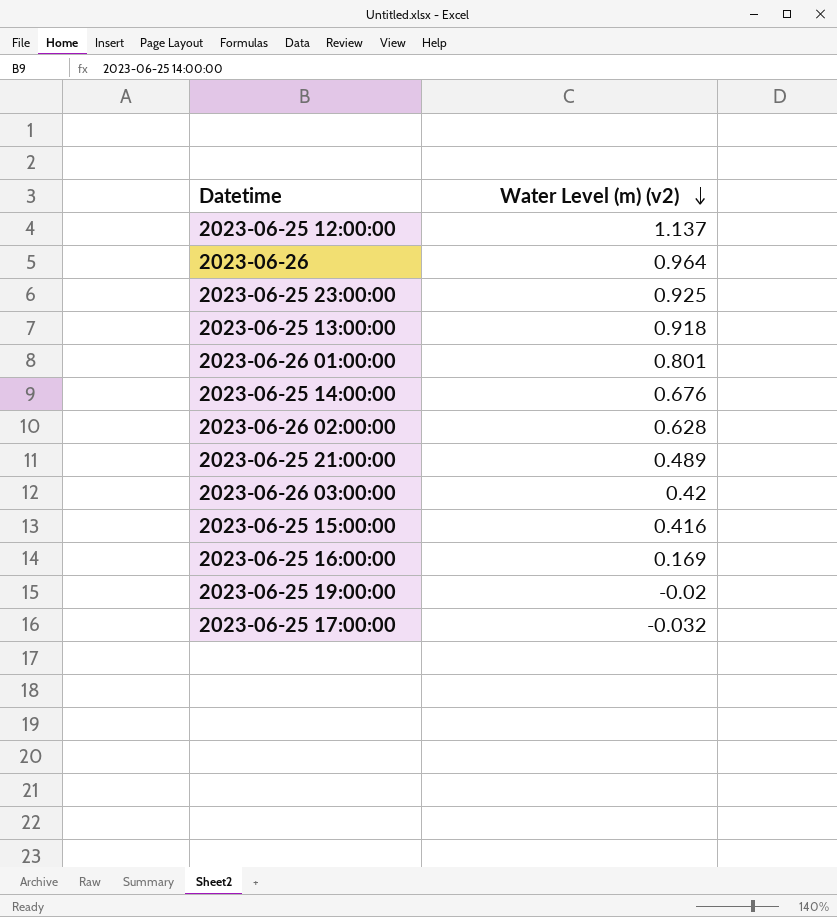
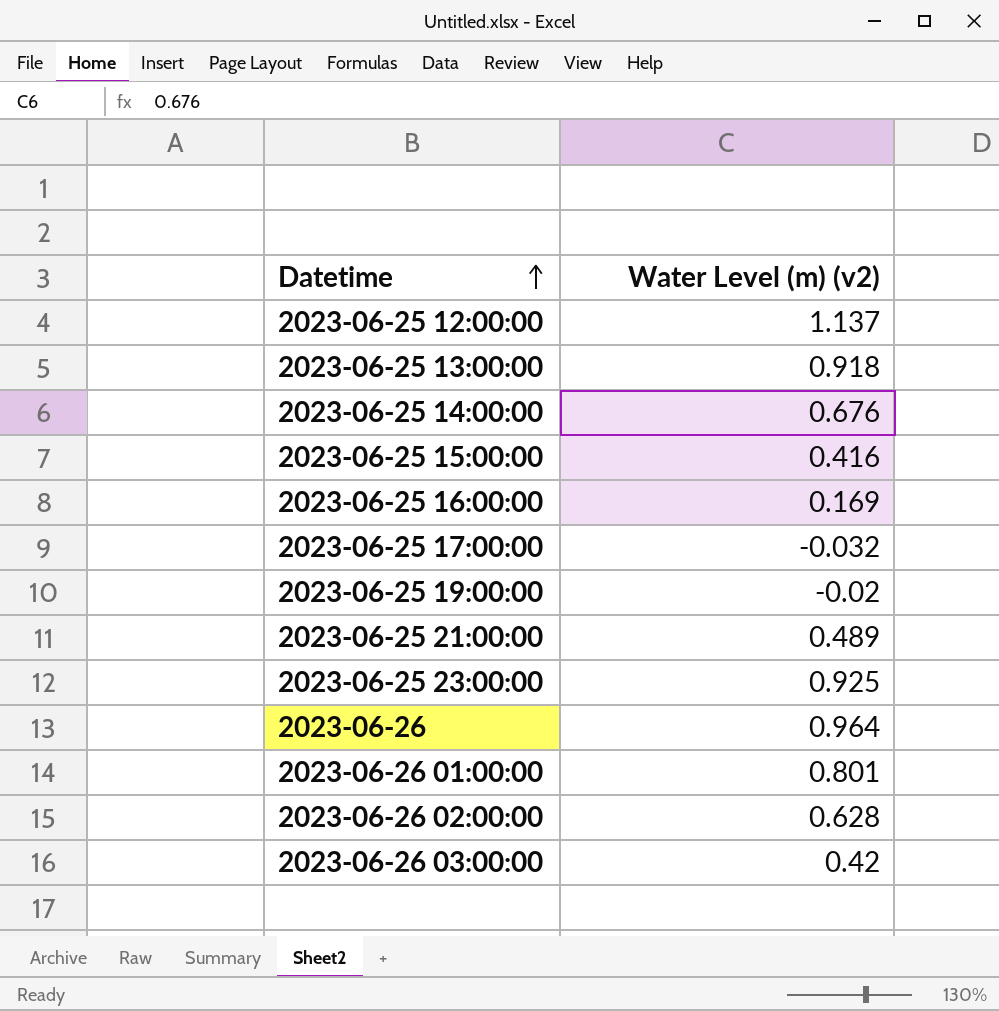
row order: Water Level (m) (v2) descending -> Datetime ascending

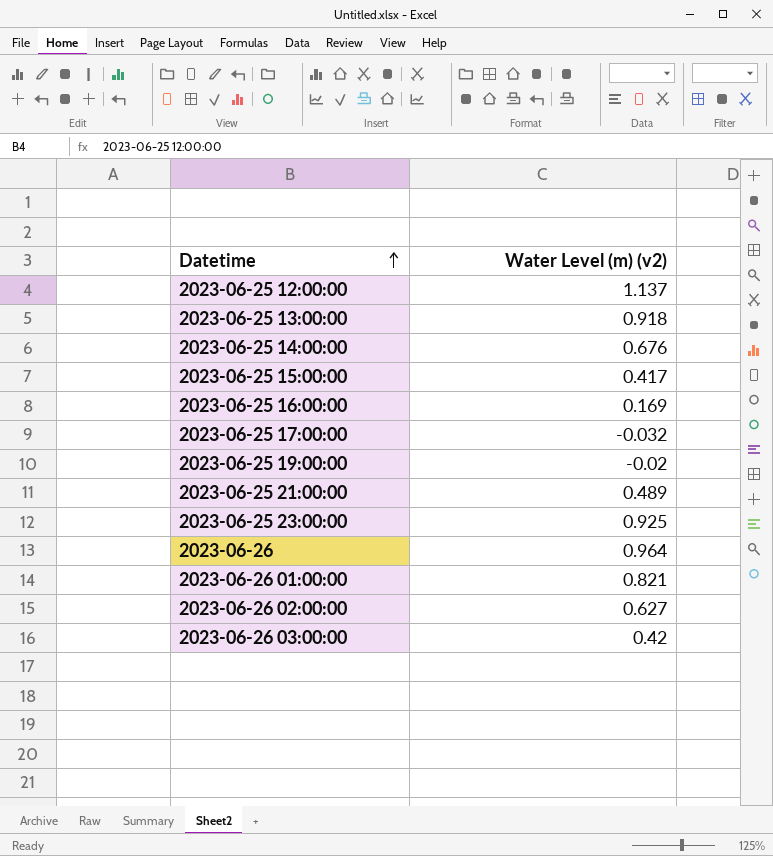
2023-06-25 15:00:00 | Water Level (m) (v2): 0.416 -> 0.417
2023-06-26 01:00:00 | Water Level (m) (v2): 0.801 -> 0.821
2023-06-26 02:00:00 | Water Level (m) (v2): 0.628 -> 0.627

